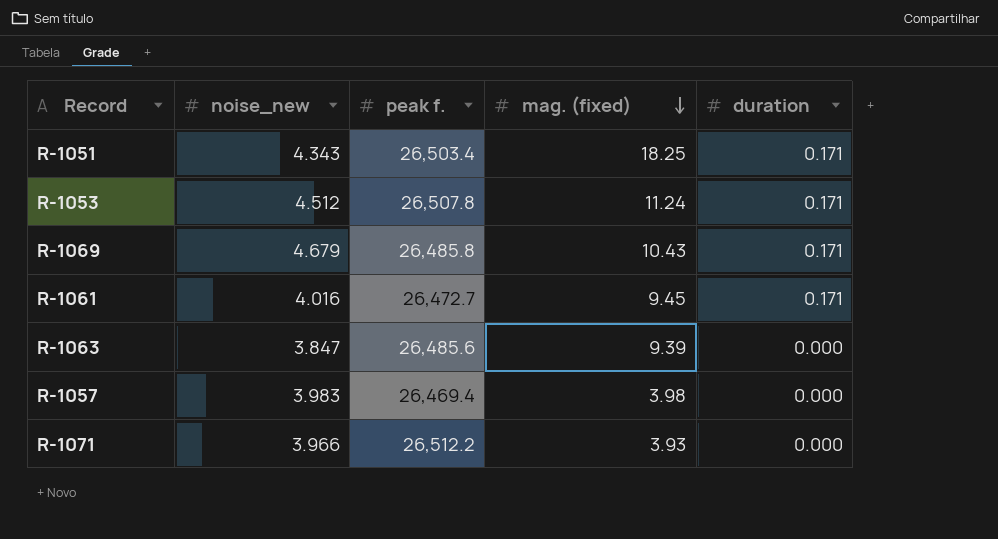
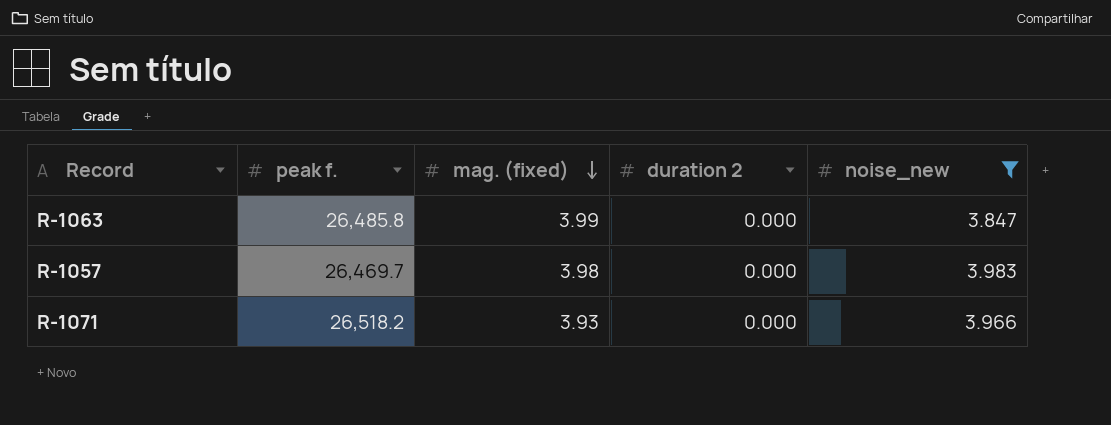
filter: none -> noise_new <= 3.983
column name: duration -> duration 2
column noise_new | position: 2 -> 5
R-1063 | peak f.: 26,485.6 -> 26,485.8
R-1063 | mag. (fixed): 9.39 -> 3.99
R-1057 | peak f.: 26,469.4 -> 26,469.7
R-1071 | peak f.: 26,512.2 -> 26,518.2

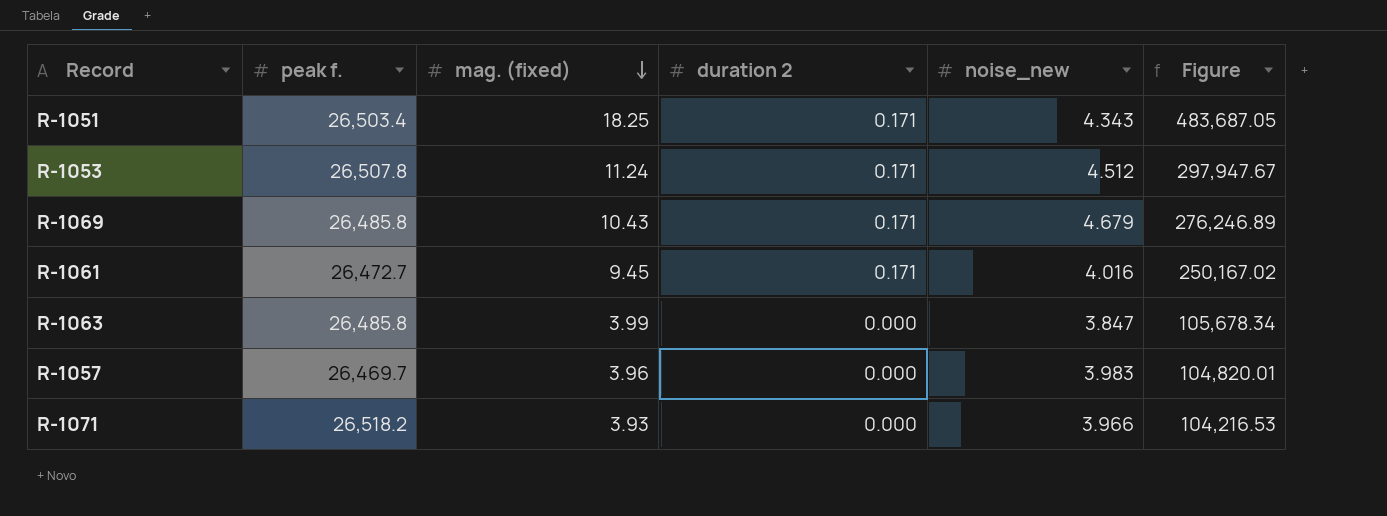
filter: noise_new <= 3.983 -> none
column Figure | formula: none -> [peak f.] * [mag. (fixed)]
R-1057 | mag. (fixed): 3.98 -> 3.96

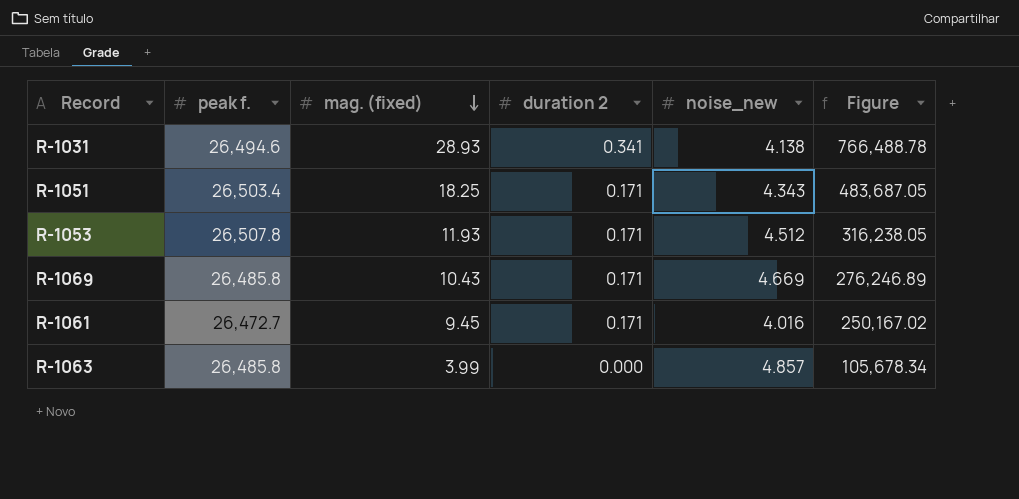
row R-1057: 26,469.7 | 3.96 | 0.000 | 3.983 | 104,820.01 -> none
row R-1071: 26,518.2 | 3.93 | 0.000 | 3.966 | 104,216.53 -> none
row R-1031: none -> 26,494.6 | 28.93 | 0.341 | 4.138 | 766,488.78
R-1053 | mag. (fixed): 11.24 -> 11.93
R-1053 | Figure: 297,947.67 -> 316,238.05
R-1069 | noise_new: 4.679 -> 4.669
R-1063 | noise_new: 3.847 -> 4.857

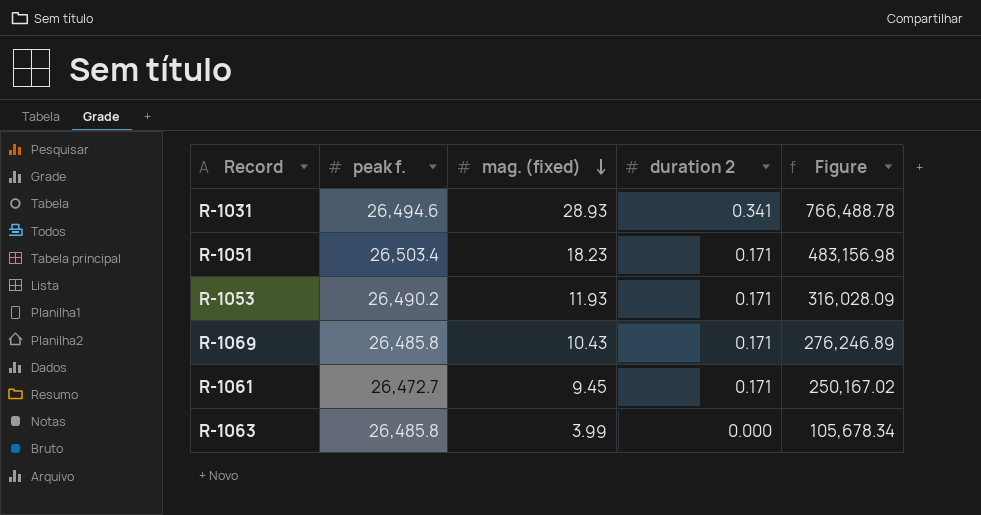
column noise_new | position: 5 -> none
R-1051 | mag. (fixed): 18.25 -> 18.23
R-1051 | Figure: 483,687.05 -> 483,156.98
R-1053 | peak f.: 26,507.8 -> 26,490.2
R-1053 | Figure: 316,238.05 -> 316,028.09

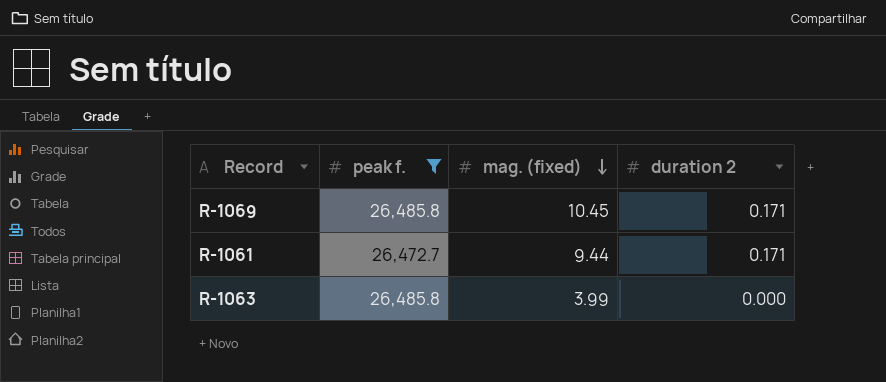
filter: none -> peak f. <= 26,485.8
column Figure | formula: [peak f.] * [mag. (fixed)] -> none
R-1069 | mag. (fixed): 10.43 -> 10.45
R-1061 | mag. (fixed): 9.45 -> 9.44

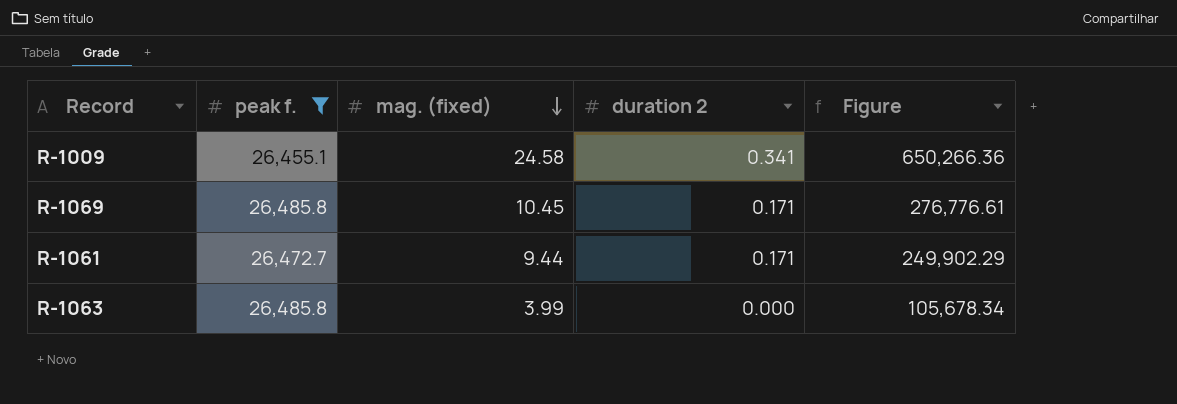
column Figure | formula: none -> [peak f.] * [mag. (fixed)]
row R-1009: none -> 26,455.1 | 24.58 | 0.341 | 650,266.36

